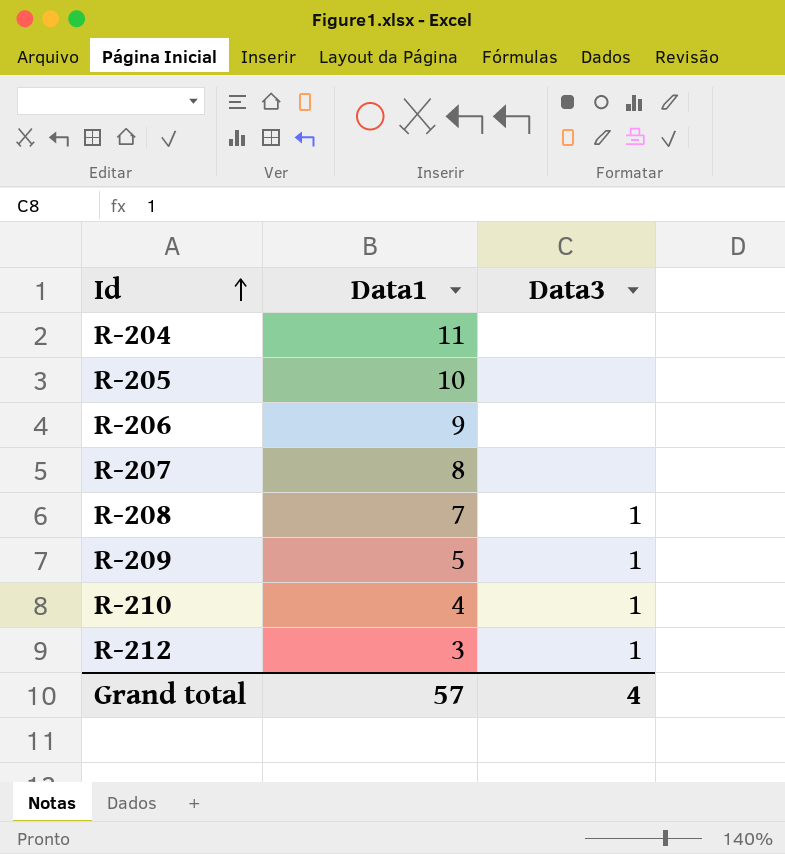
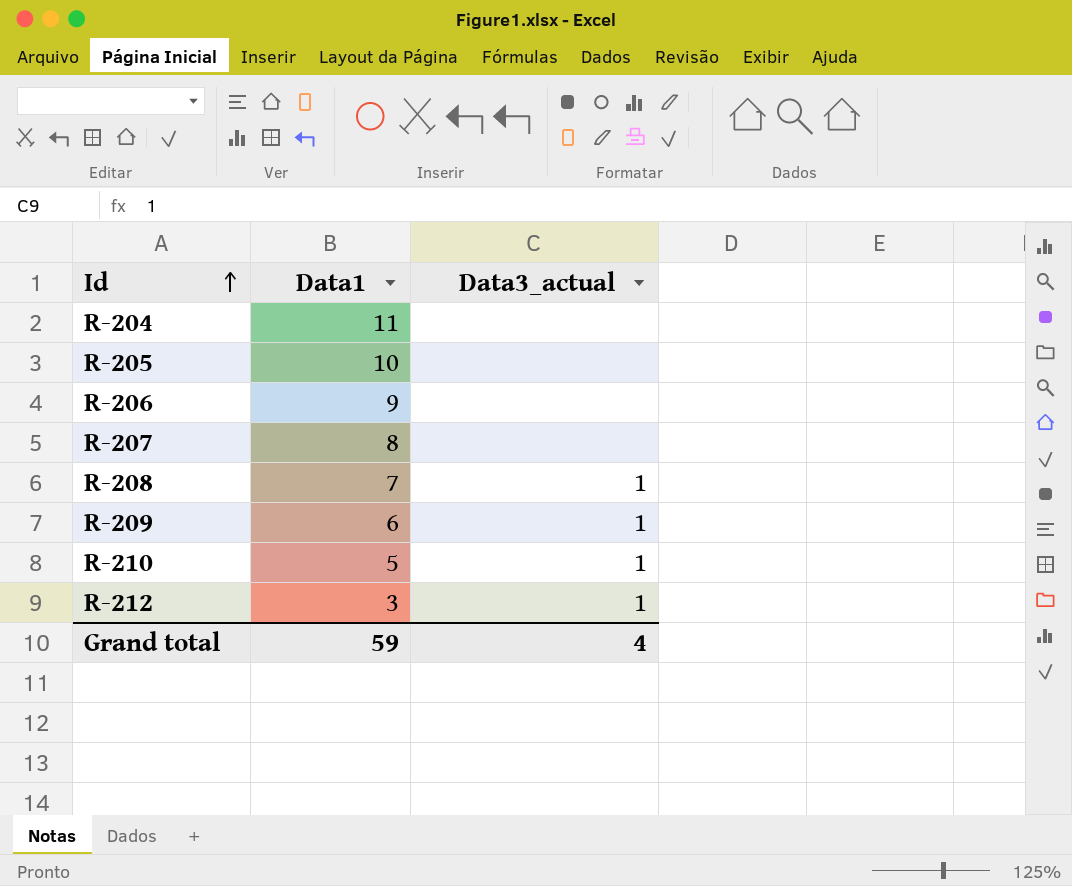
column name: Data3 -> Data3_actual
R-209 | Data1: 5 -> 6
R-210 | Data1: 4 -> 5
Grand total | Data1: 57 -> 59

